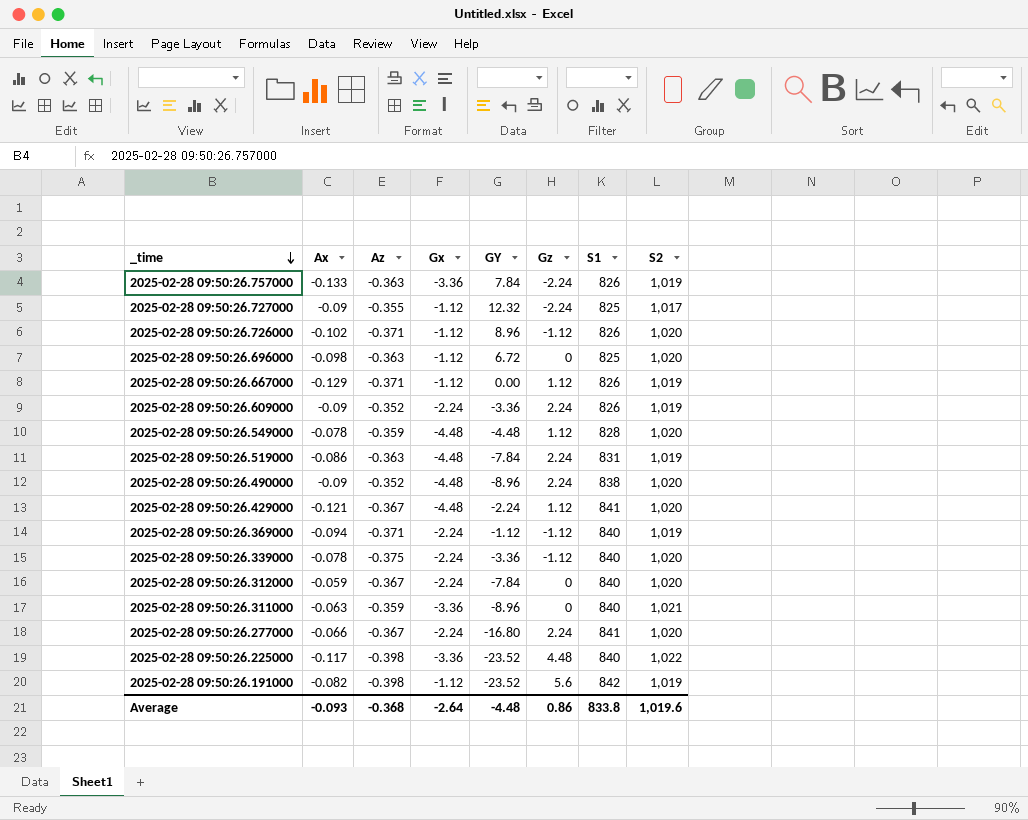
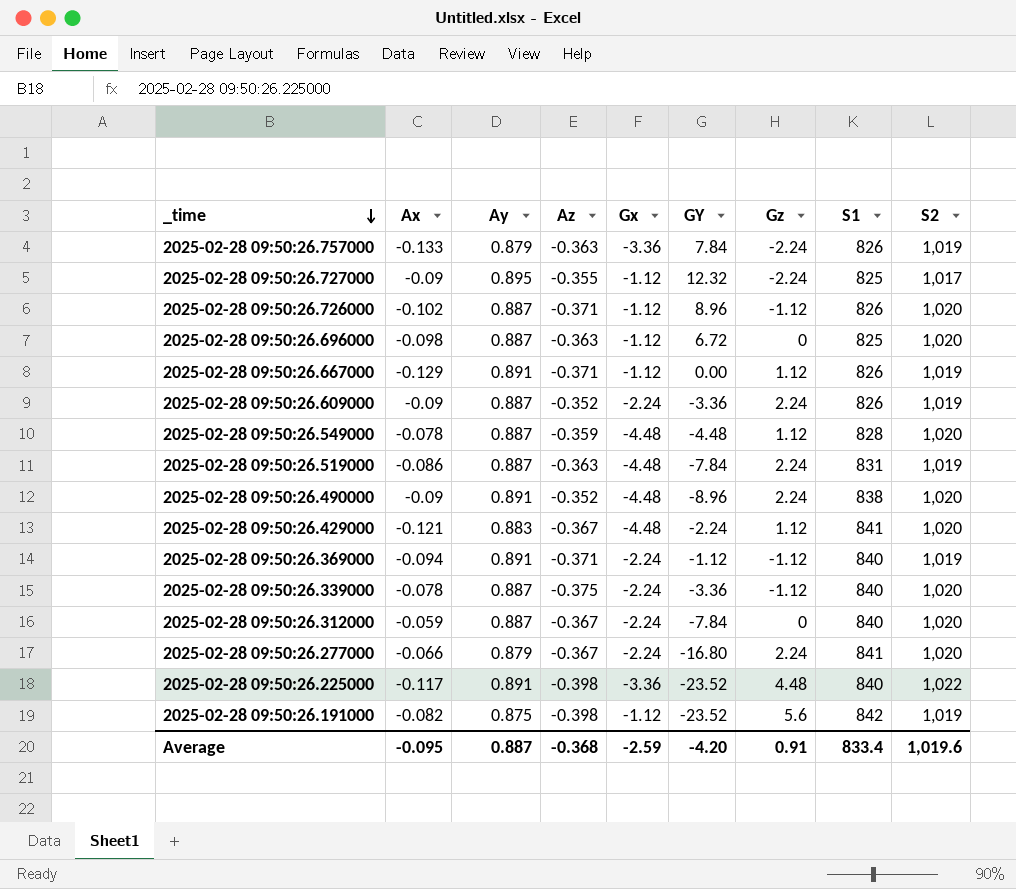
column Ay | position: none -> 3
row 2025-02-28 09:50:26.311000: -0.063 | -0.359 | -3.36 | -8.96 | 0 | 840 | 1,021 -> none
Average | Ax: -0.093 -> -0.095
Average | Gx: -2.64 -> -2.59
Average | GY: -4.48 -> -4.20
Average | Gz: 0.86 -> 0.91
Average | S1: 833.8 -> 833.4

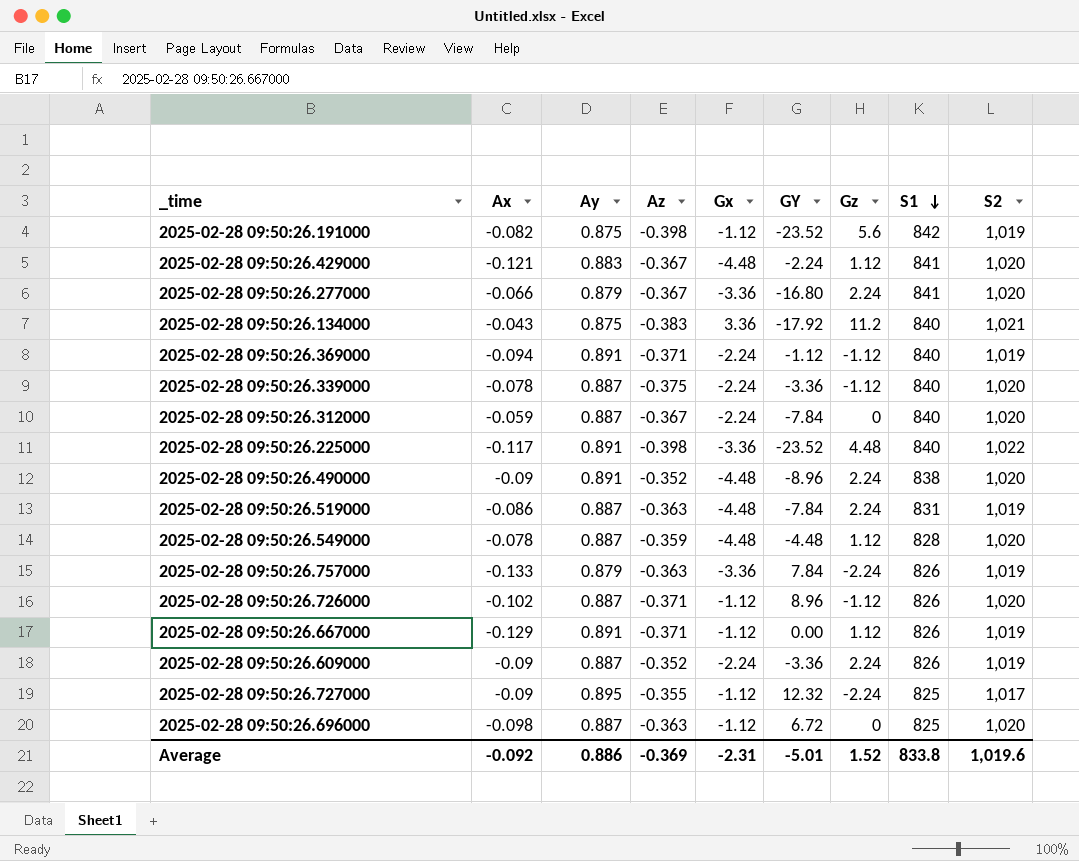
row order: _time descending -> S1 descending
2025-02-28 09:50:26.277000 | Gx: -2.24 -> -3.36
row 2025-02-28 09:50:26.134000: none -> -0.043 | 0.875 | -0.383 | 3.36 | -17.92 | 11.2 | 840 | 1,021
Average | Ax: -0.095 -> -0.092
Average | Ay: 0.887 -> 0.886
Average | Az: -0.368 -> -0.369
Average | Gx: -2.59 -> -2.31
Average | GY: -4.20 -> -5.01
Average | Gz: 0.91 -> 1.52
Average | S1: 833.4 -> 833.8

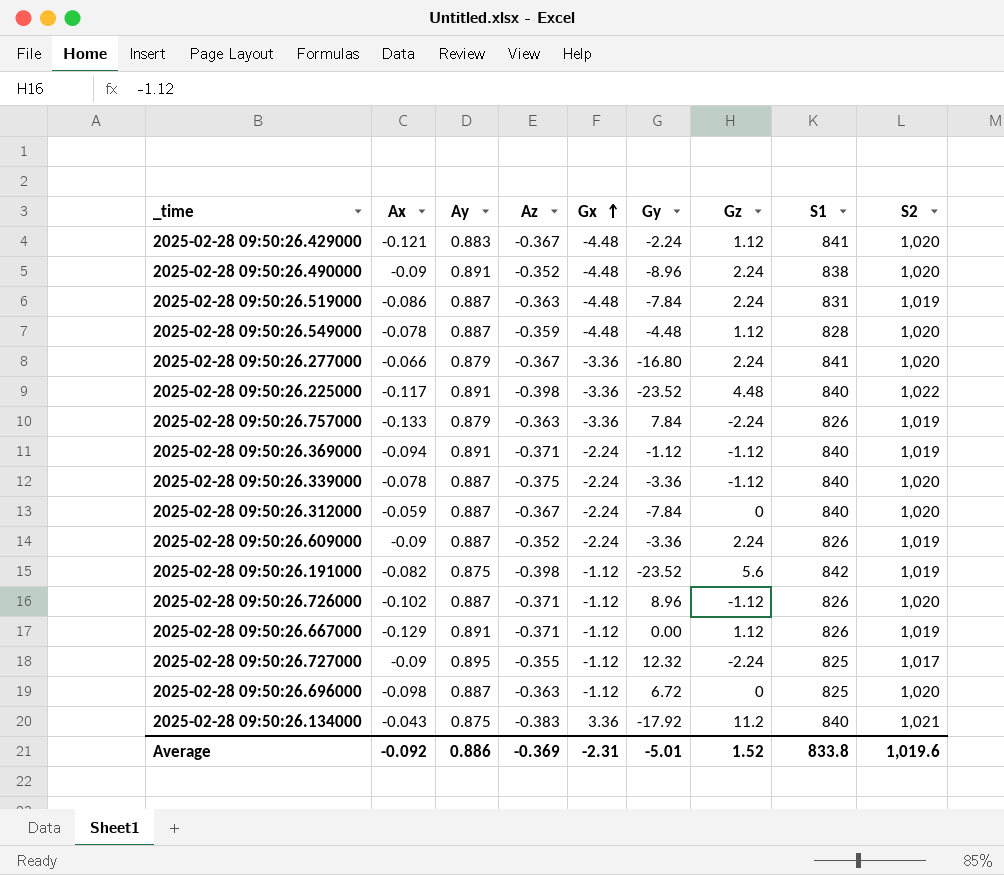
row order: S1 descending -> Gx ascending
column name: GY -> Gy

